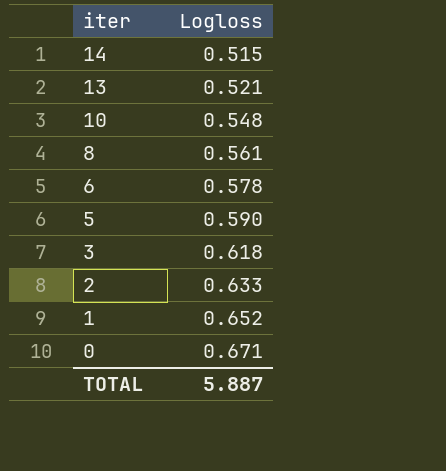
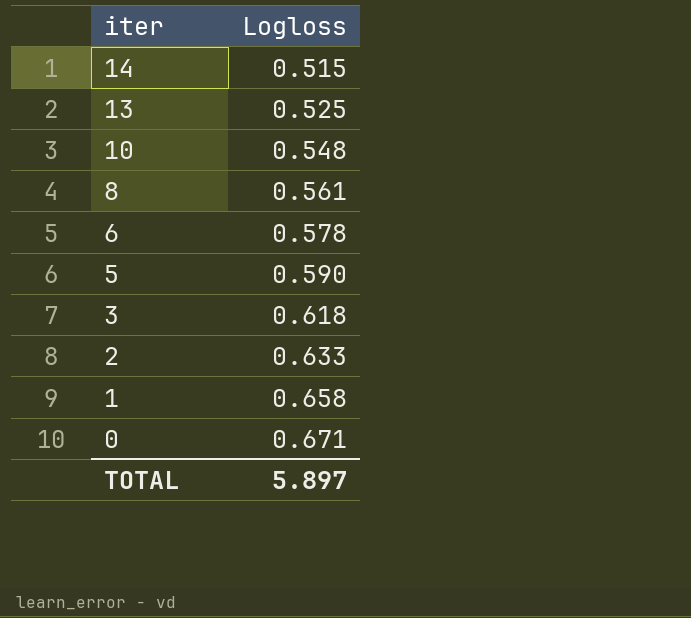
13 | Logloss: 0.521 -> 0.525
1 | Logloss: 0.652 -> 0.658
TOTAL | Logloss: 5.887 -> 5.897

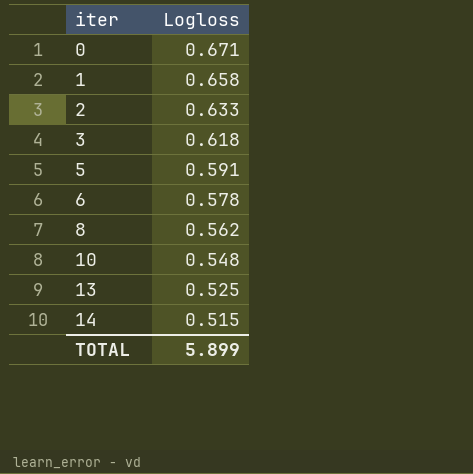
row order: iter descending -> iter ascending
5 | Logloss: 0.590 -> 0.591
8 | Logloss: 0.561 -> 0.562
TOTAL | Logloss: 5.897 -> 5.899

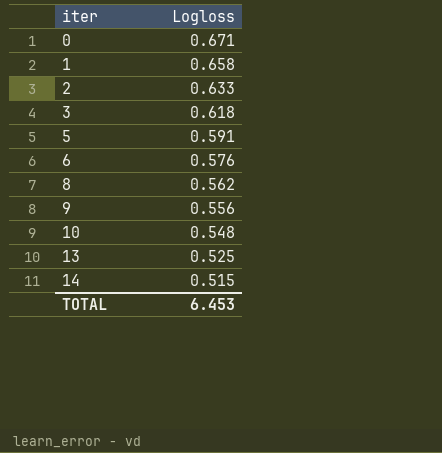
6 | Logloss: 0.578 -> 0.576
row 9: none -> 0.556
TOTAL | Logloss: 5.899 -> 6.453

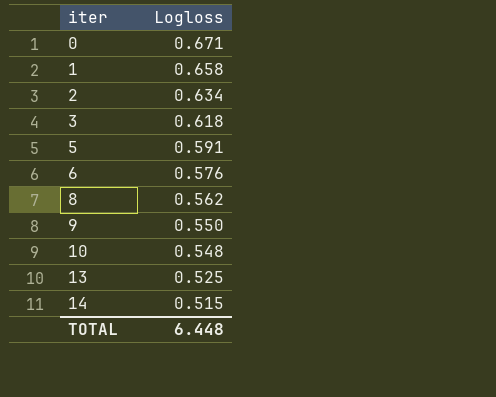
2 | Logloss: 0.633 -> 0.634
9 | Logloss: 0.556 -> 0.550
TOTAL | Logloss: 6.453 -> 6.448

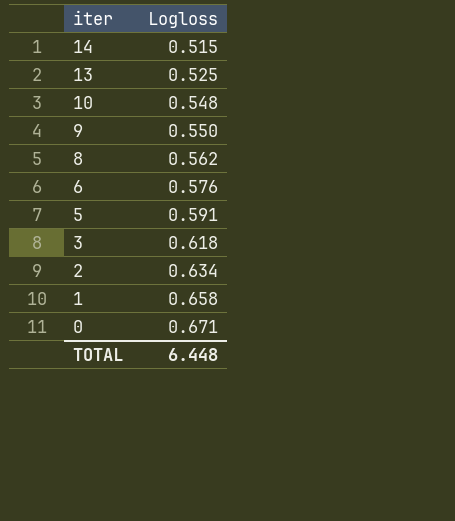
row order: iter ascending -> iter descending

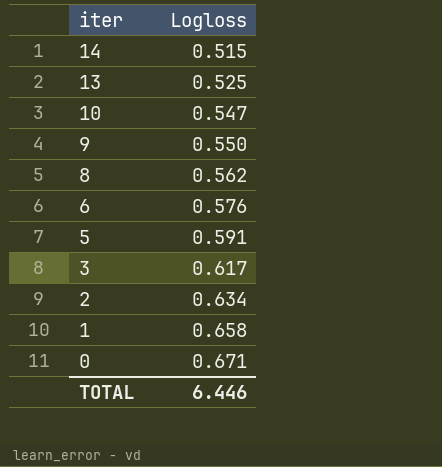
10 | Logloss: 0.548 -> 0.547
3 | Logloss: 0.618 -> 0.617
TOTAL | Logloss: 6.448 -> 6.446

